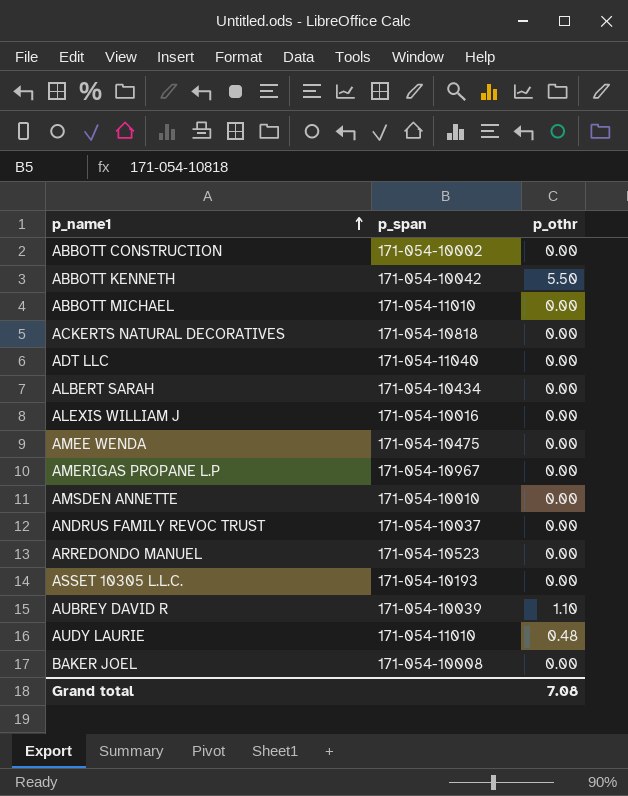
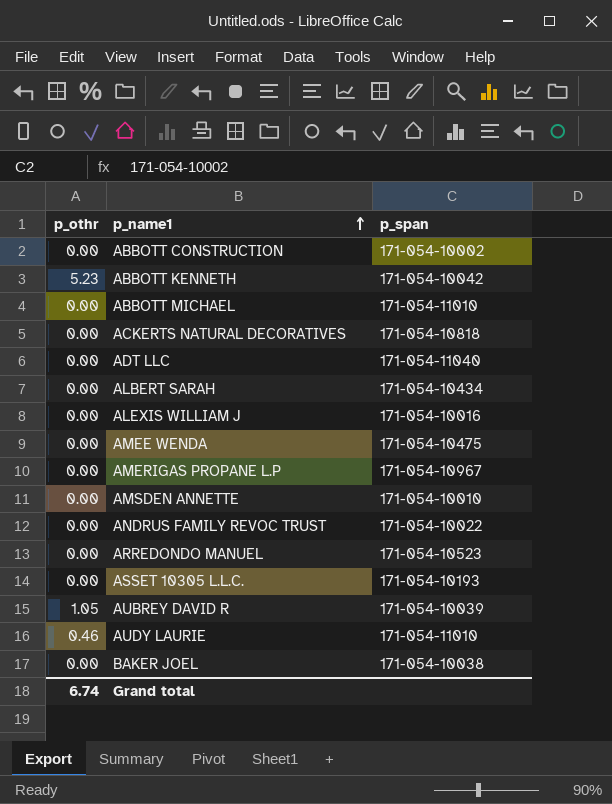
column p_othr | position: 3 -> 1
ABBOTT KENNETH | p_othr: 5.50 -> 5.23
ANDRUS FAMILY REVOC TRUST | p_span: 171-054-10037 -> 171-054-10022
AUBREY DAVID R | p_othr: 1.10 -> 1.05
AUDY LAURIE | p_othr: 0.48 -> 0.46
BAKER JOEL | p_span: 171-054-10008 -> 171-054-10038
Grand total | p_othr: 7.08 -> 6.74

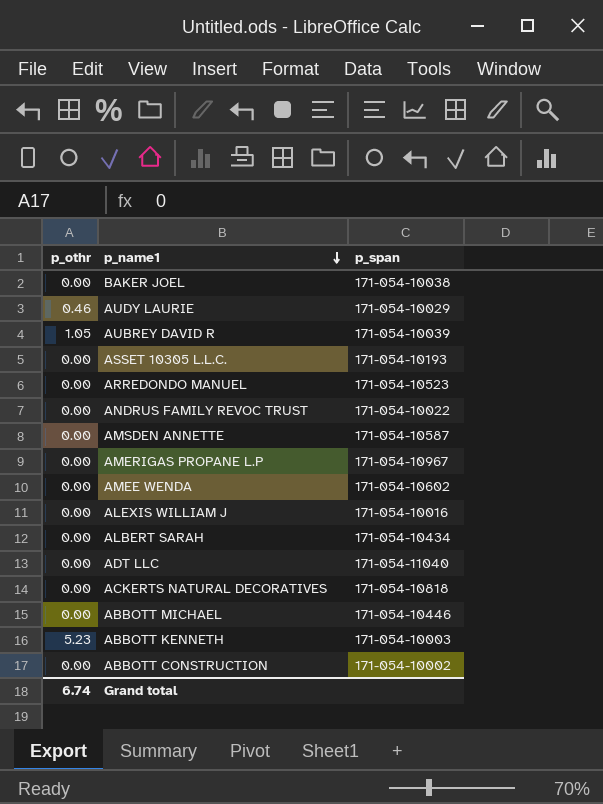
row order: p_name1 ascending -> p_name1 descending
AUDY LAURIE | p_span: 171-054-11010 -> 171-054-10029
AMSDEN ANNETTE | p_span: 171-054-10010 -> 171-054-10587
AMEE WENDA | p_span: 171-054-10475 -> 171-054-10602
ABBOTT MICHAEL | p_span: 171-054-11010 -> 171-054-10446
ABBOTT KENNETH | p_span: 171-054-10042 -> 171-054-10003

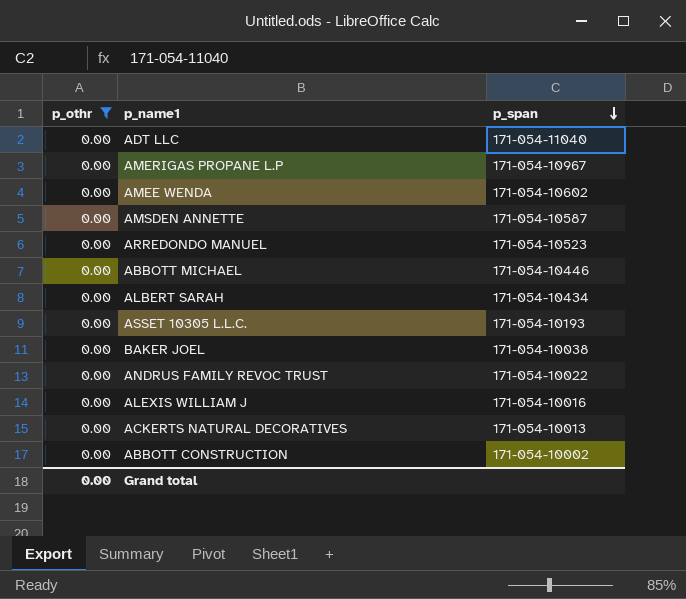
filter: none -> p_othr = 0.00
row order: p_name1 descending -> p_span descending
ACKERTS NATURAL DECORATIVES | p_span: 171-054-10818 -> 171-054-10013
Grand total | p_othr: 6.74 -> 0.00

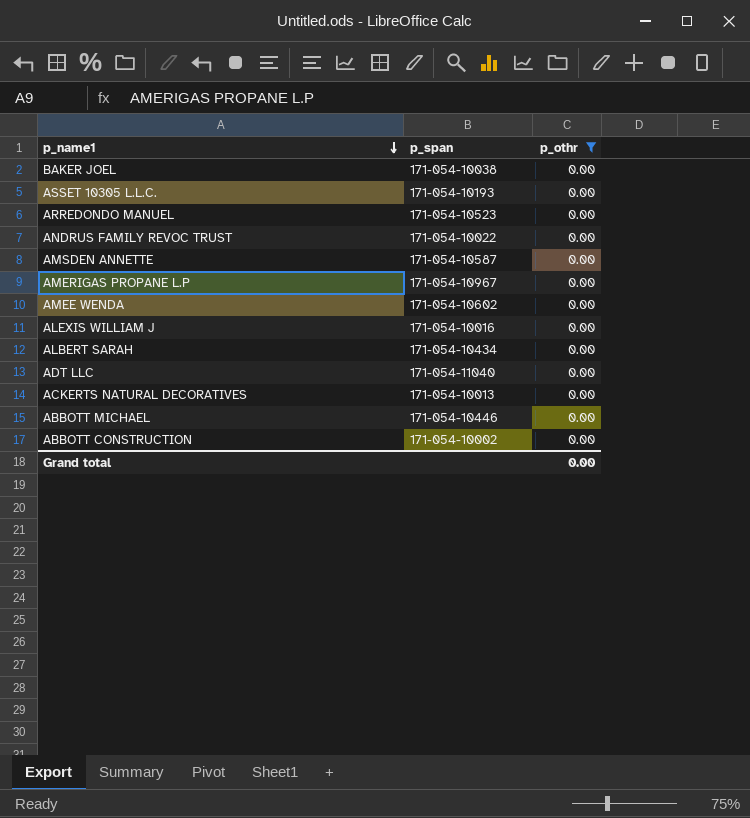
row order: p_span descending -> p_name1 descending
column p_othr | position: 1 -> 3

